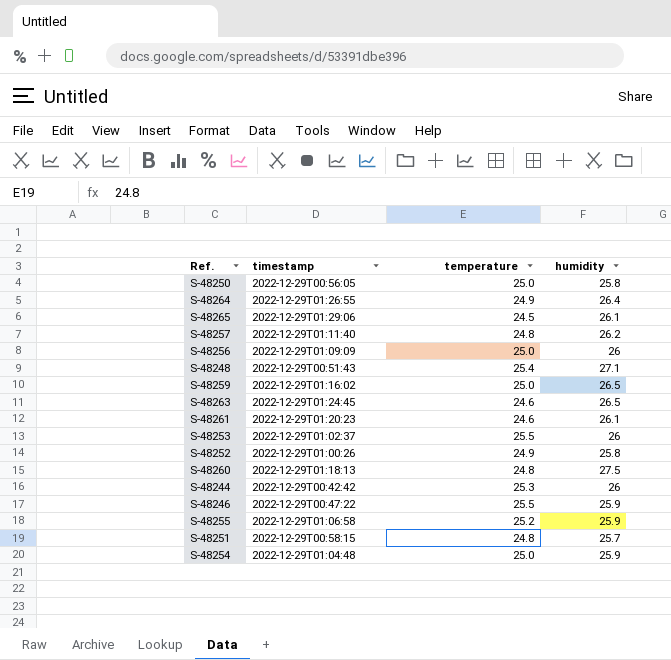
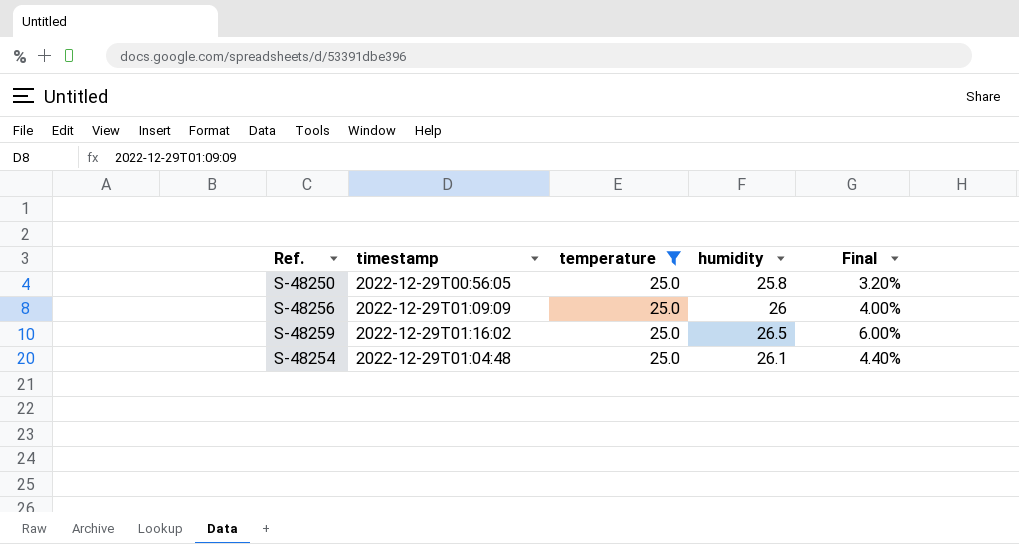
filter: none -> temperature = 25.0
column Final | formula: none -> ([humidity] - [temperature]) / [temperature]
S-48254 | humidity: 25.9 -> 26.1

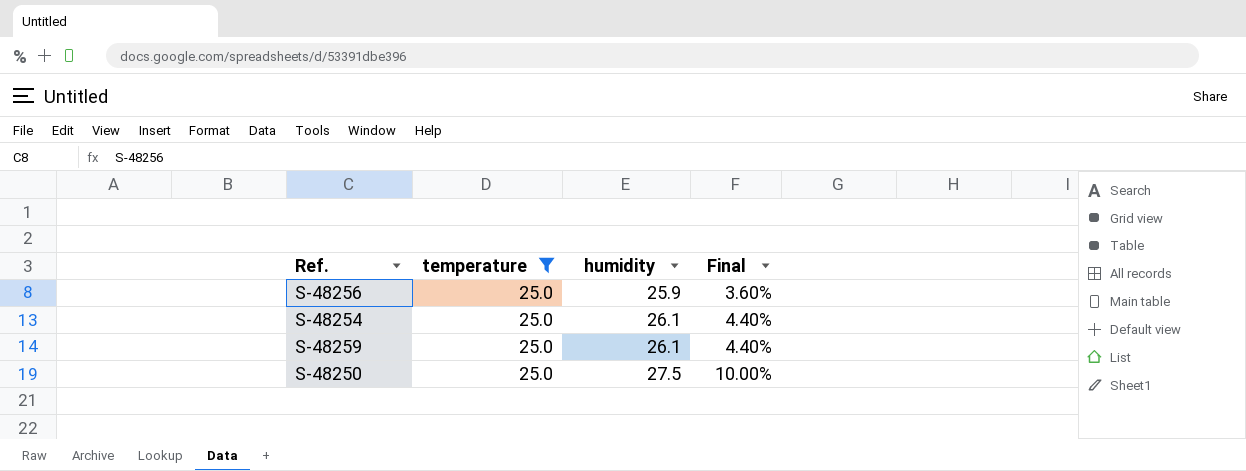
row order: none -> humidity ascending
column timestamp | position: 2 -> none
S-48256 | humidity: 26 -> 25.9
S-48256 | Final: 4.00% -> 3.60%
S-48259 | humidity: 26.5 -> 26.1
S-48259 | Final: 6.00% -> 4.40%
S-48250 | humidity: 25.8 -> 27.5
S-48250 | Final: 3.20% -> 10.00%

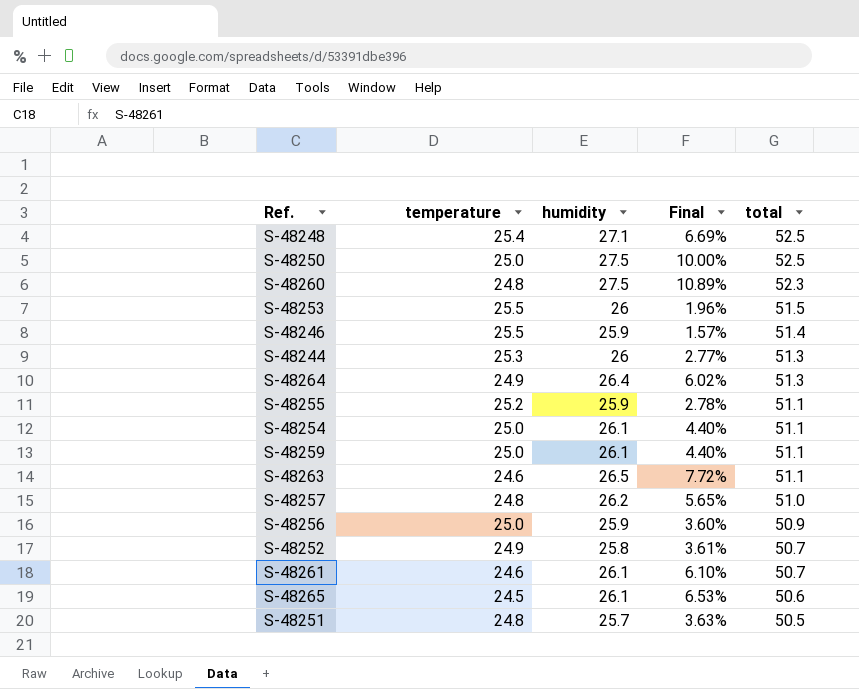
filter: temperature = 25.0 -> none
row order: humidity ascending -> total descending
column total | formula: none -> [temperature] + [humidity]

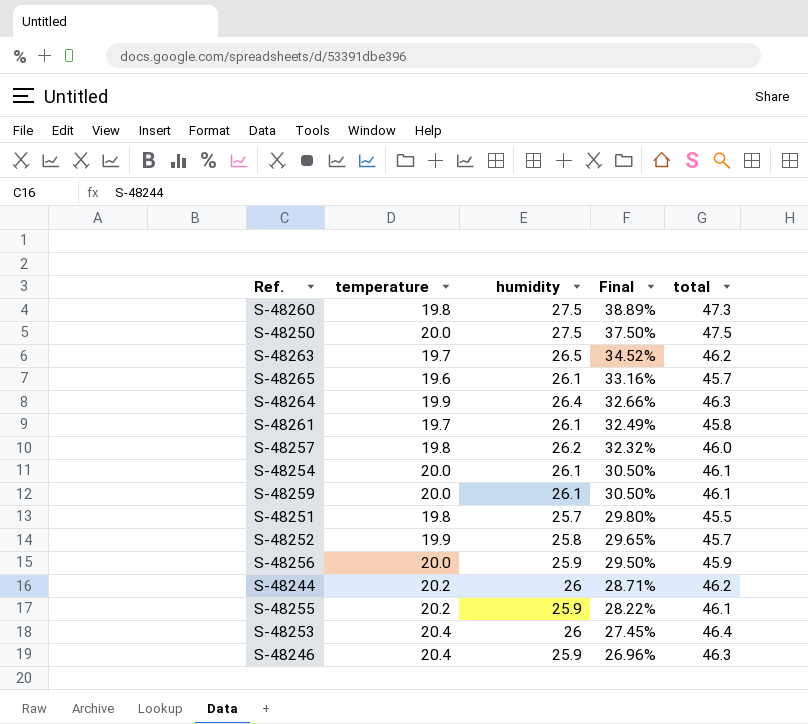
row order: total descending -> Final descending
row S-48248: 25.4 | 27.1 | 6.69% | 52.5 -> none
S-48260 | temperature: 24.8 -> 19.8
S-48260 | Final: 10.89% -> 38.89%
S-48260 | total: 52.3 -> 47.3
S-48250 | temperature: 25.0 -> 20.0
S-48250 | Final: 10.00% -> 37.50%
S-48250 | total: 52.5 -> 47.5
S-48263 | temperature: 24.6 -> 19.7
S-48263 | Final: 7.72% -> 34.52%
S-48263 | total: 51.1 -> 46.2
S-48265 | temperature: 24.5 -> 19.6
S-48265 | Final: 6.53% -> 33.16%
S-48265 | total: 50.6 -> 45.7
S-48264 | temperature: 24.9 -> 19.9
S-48264 | Final: 6.02% -> 32.66%
S-48264 | total: 51.3 -> 46.3
S-48261 | temperature: 24.6 -> 19.7
S-48261 | Final: 6.10% -> 32.49%
S-48261 | total: 50.7 -> 45.8
S-48257 | temperature: 24.8 -> 19.8
S-48257 | Final: 5.65% -> 32.32%
S-48257 | total: 51.0 -> 46.0
S-48254 | temperature: 25.0 -> 20.0
S-48254 | Final: 4.40% -> 30.50%
S-48254 | total: 51.1 -> 46.1
S-48259 | temperature: 25.0 -> 20.0
S-48259 | Final: 4.40% -> 30.50%
S-48259 | total: 51.1 -> 46.1
S-48251 | temperature: 24.8 -> 19.8
S-48251 | Final: 3.63% -> 29.80%
S-48251 | total: 50.5 -> 45.5
S-48252 | temperature: 24.9 -> 19.9
S-48252 | Final: 3.61% -> 29.65%
S-48252 | total: 50.7 -> 45.7
S-48256 | temperature: 25.0 -> 20.0
S-48256 | Final: 3.60% -> 29.50%
S-48256 | total: 50.9 -> 45.9
S-48244 | temperature: 25.3 -> 20.2
S-48244 | Final: 2.77% -> 28.71%
S-48244 | total: 51.3 -> 46.2
S-48255 | temperature: 25.2 -> 20.2
S-48255 | Final: 2.78% -> 28.22%
S-48255 | total: 51.1 -> 46.1
S-48253 | temperature: 25.5 -> 20.4
S-48253 | Final: 1.96% -> 27.45%
S-48253 | total: 51.5 -> 46.4
S-48246 | temperature: 25.5 -> 20.4
S-48246 | Final: 1.57% -> 26.96%
S-48246 | total: 51.4 -> 46.3

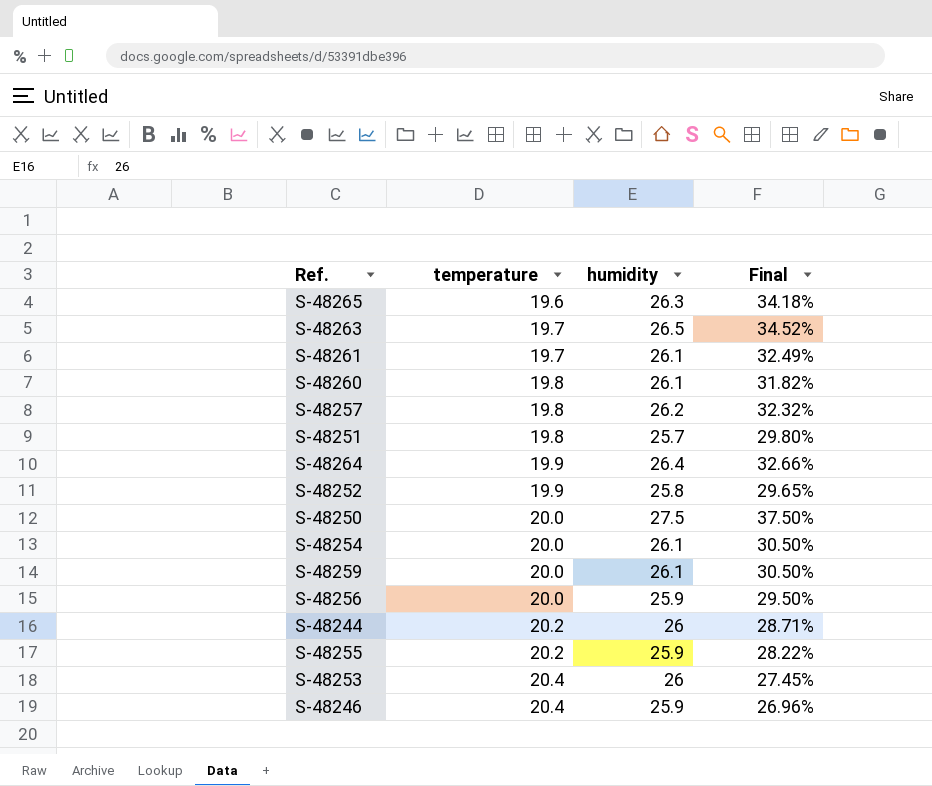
row order: Final descending -> temperature ascending
column total | formula: [temperature] + [humidity] -> none
S-48265 | humidity: 26.1 -> 26.3
S-48265 | Final: 33.16% -> 34.18%
S-48260 | humidity: 27.5 -> 26.1
S-48260 | Final: 38.89% -> 31.82%

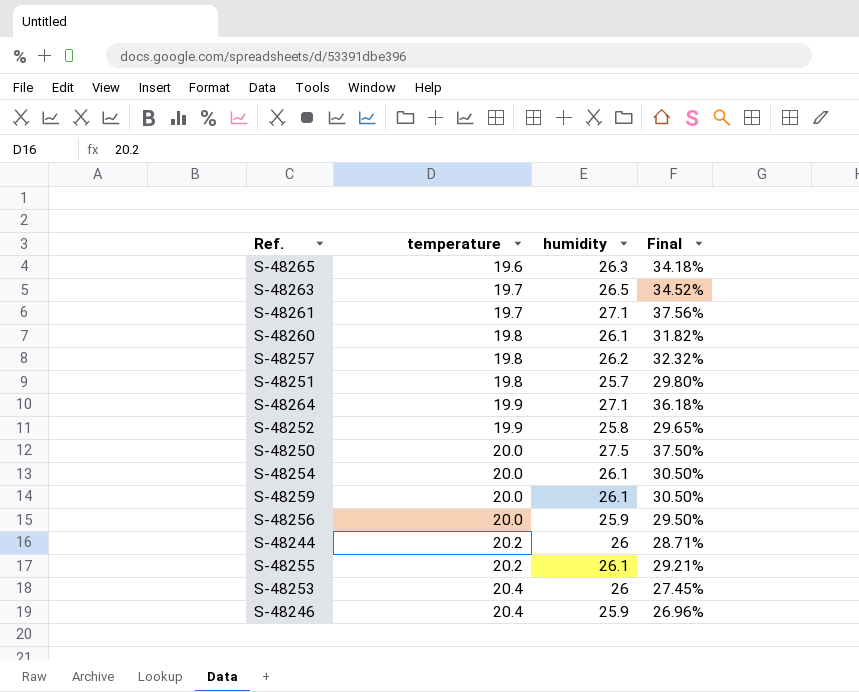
S-48261 | humidity: 26.1 -> 27.1
S-48261 | Final: 32.49% -> 37.56%
S-48264 | humidity: 26.4 -> 27.1
S-48264 | Final: 32.66% -> 36.18%
S-48255 | humidity: 25.9 -> 26.1
S-48255 | Final: 28.22% -> 29.21%

